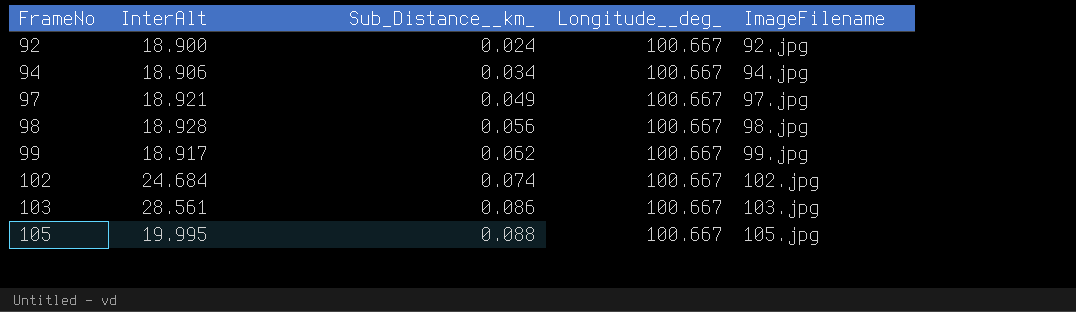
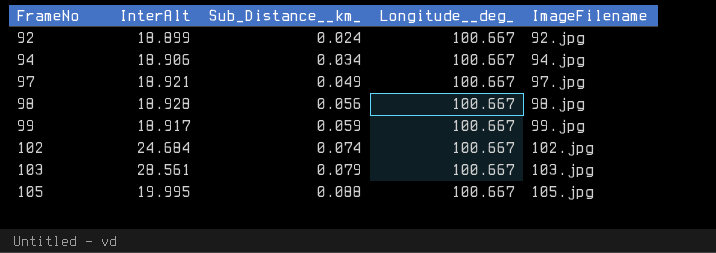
92 | InterAlt: 18.900 -> 18.899
99 | Sub_Distance__km_: 0.062 -> 0.059
103 | Sub_Distance__km_: 0.086 -> 0.079

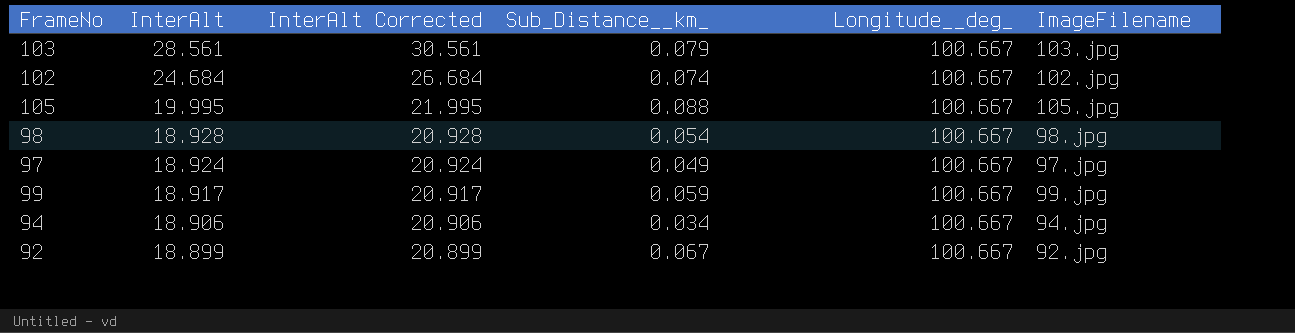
row order: FrameNo ascending -> InterAlt descending
column InterAlt Corrected | formula: none -> [InterAlt] + 2
98 | Sub_Distance__km_: 0.056 -> 0.054
97 | InterAlt: 18.921 -> 18.924
92 | Sub_Distance__km_: 0.024 -> 0.067

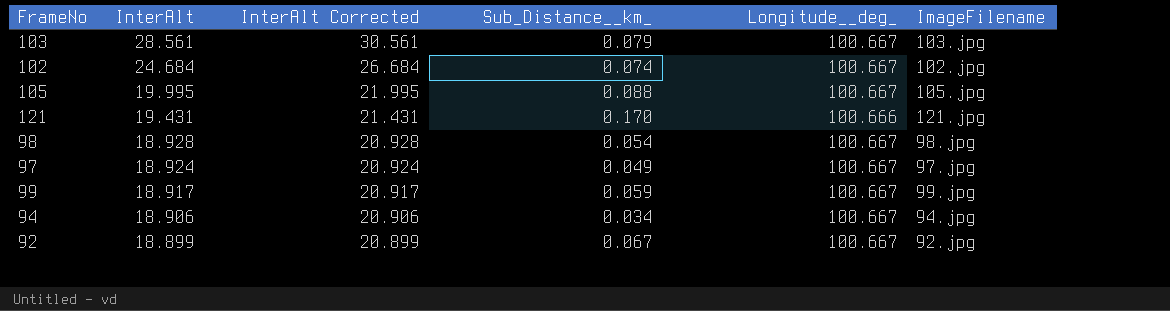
row 121: none -> 19.431 | 21.431 | 0.170 | 100.666 | 121.jpg

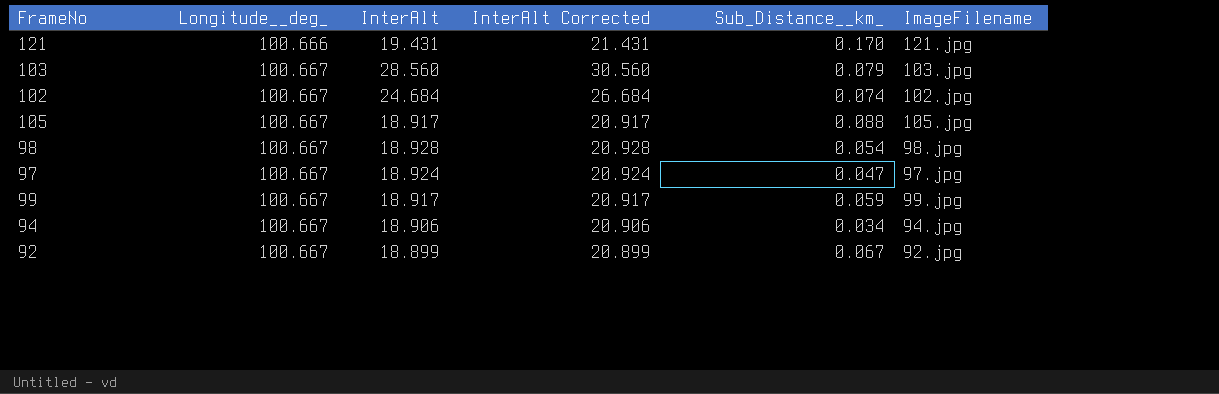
row order: InterAlt descending -> Longitude__deg_ ascending
column Longitude__deg_ | position: 5 -> 2
103 | InterAlt: 28.561 -> 28.560
103 | InterAlt Corrected: 30.561 -> 30.560
105 | InterAlt: 19.995 -> 18.917
105 | InterAlt Corrected: 21.995 -> 20.917
97 | Sub_Distance__km_: 0.049 -> 0.047

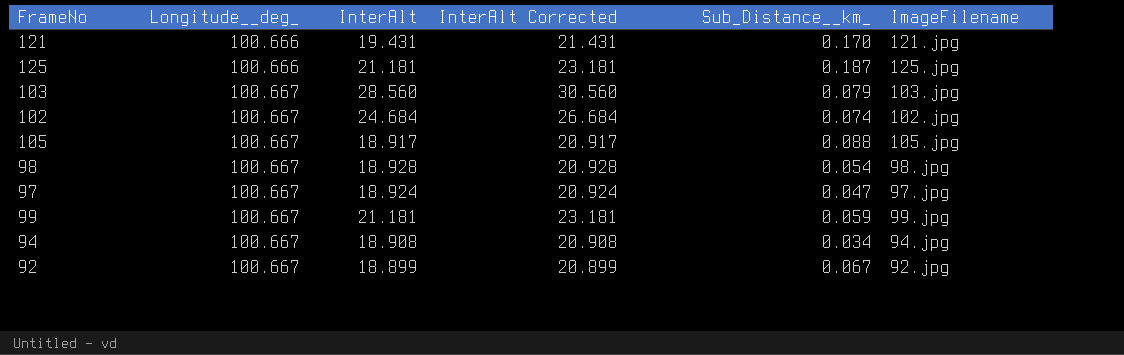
row 125: none -> 100.666 | 21.181 | 23.181 | 0.187 | 125.jpg
99 | InterAlt: 18.917 -> 21.181
99 | InterAlt Corrected: 20.917 -> 23.181
94 | InterAlt: 18.906 -> 18.908
94 | InterAlt Corrected: 20.906 -> 20.908

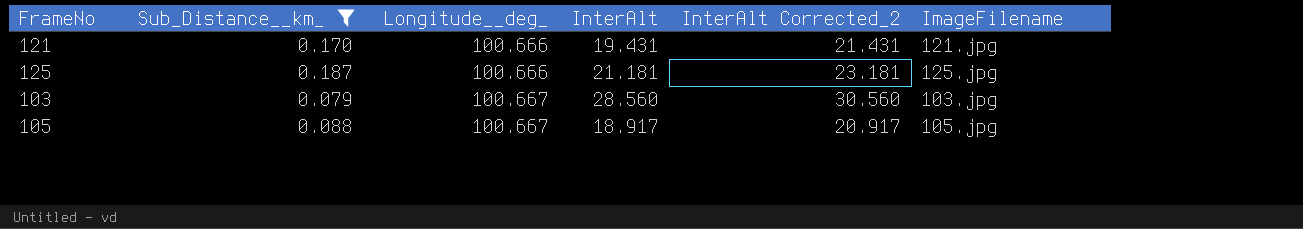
filter: none -> Sub_Distance__km_ >= 0.079
column Sub_Distance__km_ | position: 5 -> 2
column name: InterAlt Corrected -> InterAlt Corrected_2

